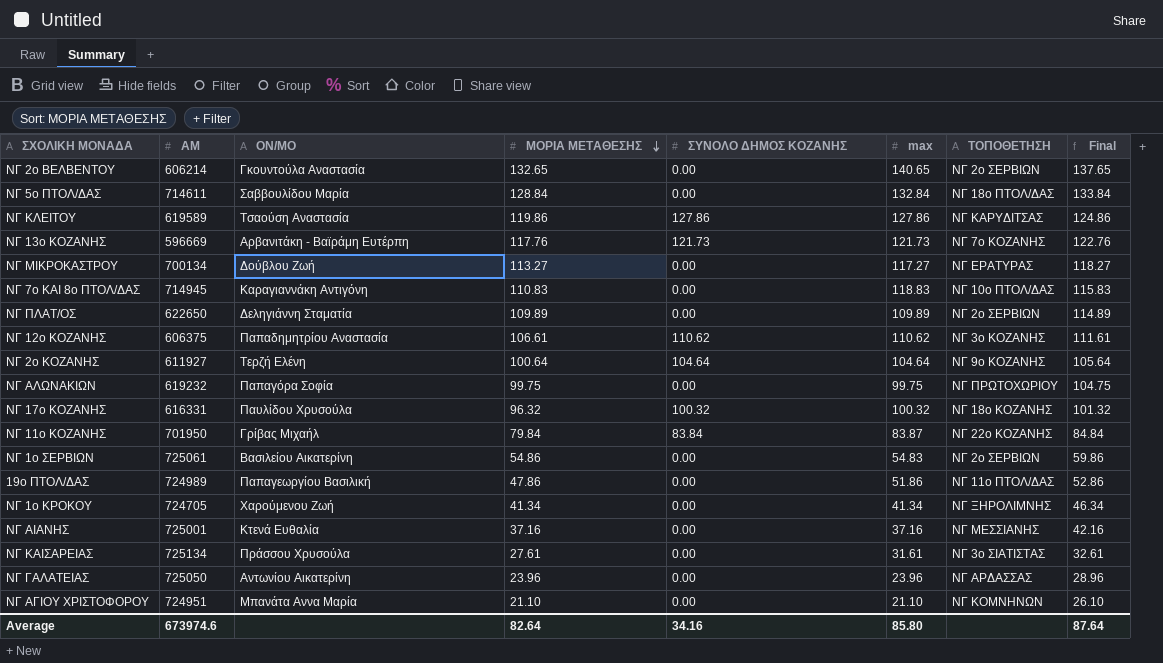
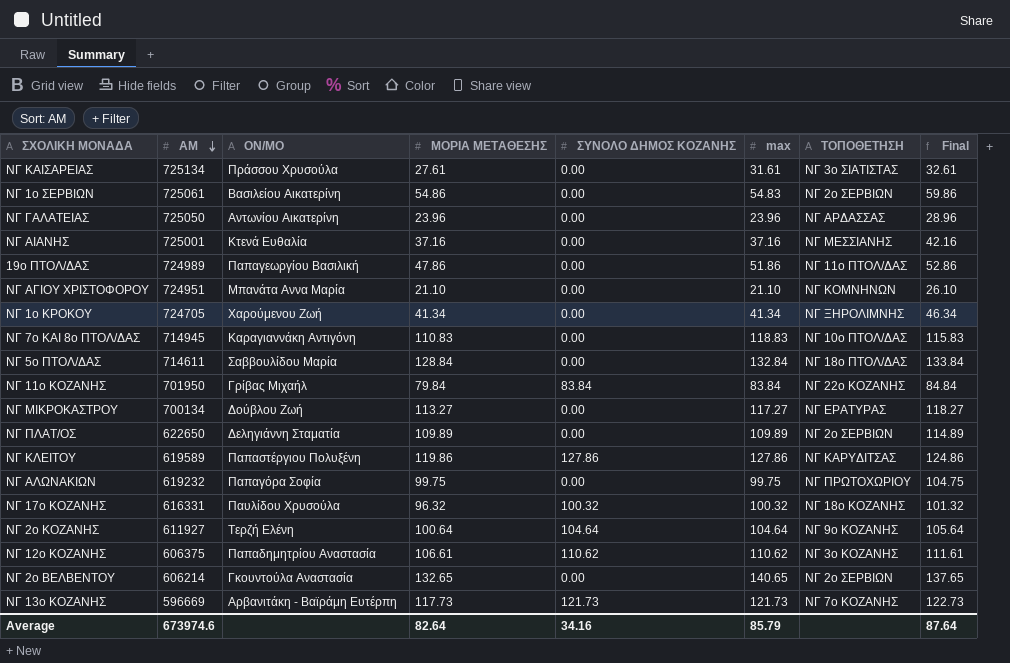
row order: ΜΟΡΙΑ ΜΕΤΑΘΕΣΗΣ descending -> ΑΜ descending
ΝΓ 11ο ΚΟΖΑΝΗΣ | max: 83.87 -> 83.84
ΝΓ ΚΛΕΙΤΟΥ | ΟΝ/ΜΟ: Τσαούση Αναστασία -> Παπαστέργιου Πολυξένη
ΝΓ 13ο ΚΟΖΑΝΗΣ | ΜΟΡΙΑ ΜΕΤΑΘΕΣΗΣ: 117.76 -> 117.73
ΝΓ 13ο ΚΟΖΑΝΗΣ | Final: 122.76 -> 122.73
Average | max: 85.80 -> 85.79

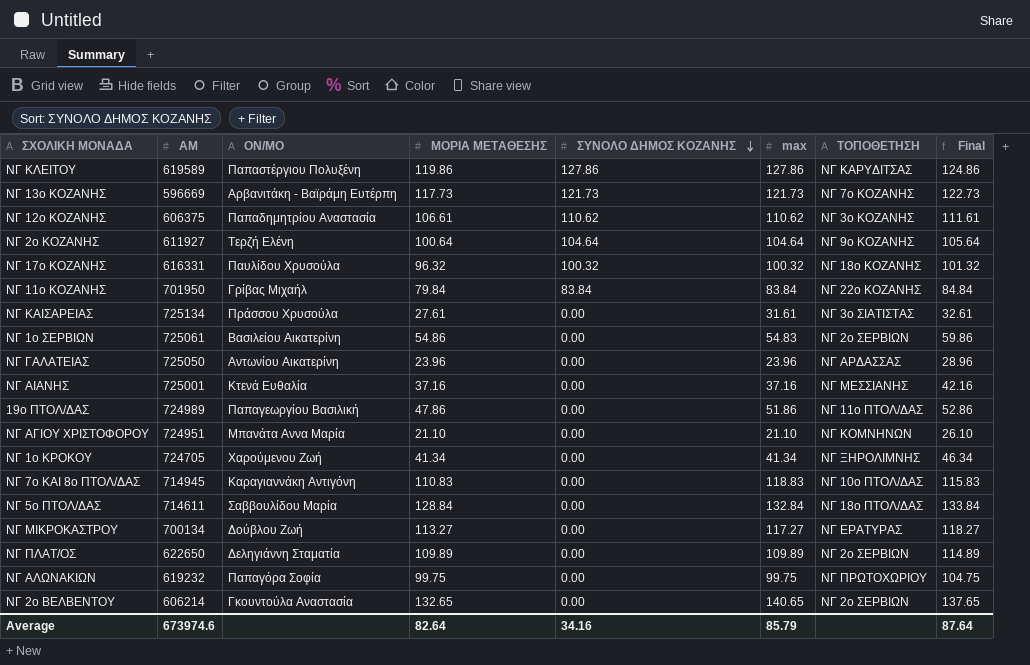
row order: ΑΜ descending -> ΣΥΝΟΛΟ ΔΗΜΟΣ ΚΟΖΑΝΗΣ descending

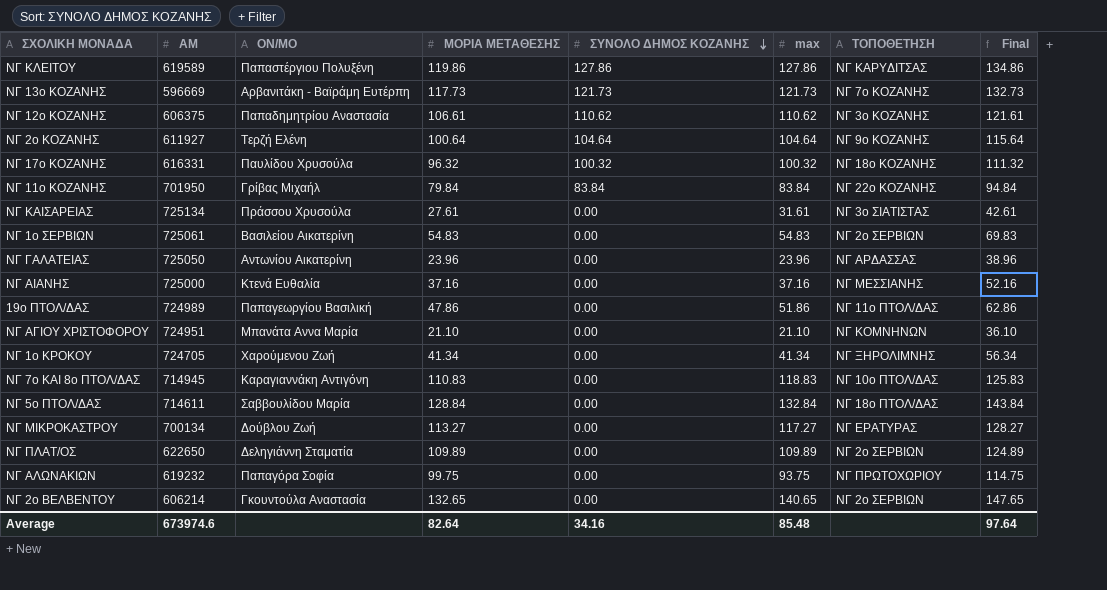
column Final | formula: [ΜΟΡΙΑ ΜΕΤΑΘΕΣΗΣ] + 5 -> [ΜΟΡΙΑ ΜΕΤΑΘΕΣΗΣ] + 15
ΝΓ 1ο ΣΕΡΒΙΩΝ | ΜΟΡΙΑ ΜΕΤΑΘΕΣΗΣ: 54.86 -> 54.83
ΝΓ ΑΙΑΝΗΣ | ΑΜ: 725001 -> 725000
ΝΓ ΑΛΩΝΑΚΙΩΝ | max: 99.75 -> 93.75
Average | max: 85.79 -> 85.48
Average | Final: 87.64 -> 97.64

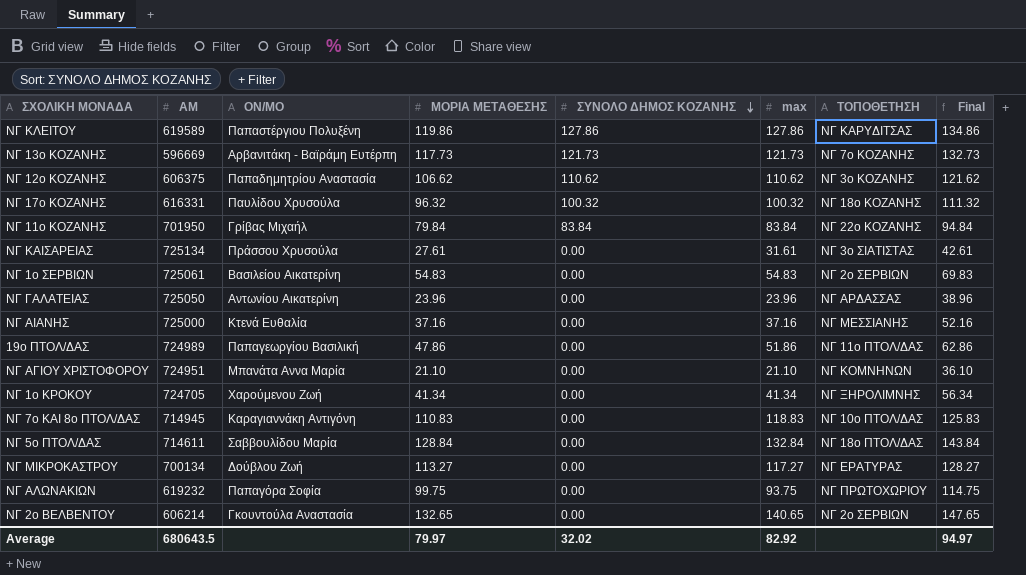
row ΝΓ 2ο ΚΟΖΑΝΗΣ: 611927 | Τερζή Ελένη | 100.64 | 104.64 | 104.64 | ΝΓ 9ο ΚΟΖΑΝΗΣ | 115.64 -> none
row ΝΓ ΠΛΑΤ/ΟΣ: 622650 | Δεληγιάννη Σταματία | 109.89 | 0.00 | 109.89 | ΝΓ 2ο ΣΕΡΒΙΩΝ | 124.89 -> none
ΝΓ 12ο ΚΟΖΑΝΗΣ | ΜΟΡΙΑ ΜΕΤΑΘΕΣΗΣ: 106.61 -> 106.62
ΝΓ 12ο ΚΟΖΑΝΗΣ | Final: 121.61 -> 121.62
Average | ΑΜ: 673974.6 -> 680643.5
Average | ΜΟΡΙΑ ΜΕΤΑΘΕΣΗΣ: 82.64 -> 79.97
Average | ΣΥΝΟΛΟ ΔΗΜΟΣ ΚΟΖΑΝΗΣ: 34.16 -> 32.02
Average | max: 85.48 -> 82.92
Average | Final: 97.64 -> 94.97

